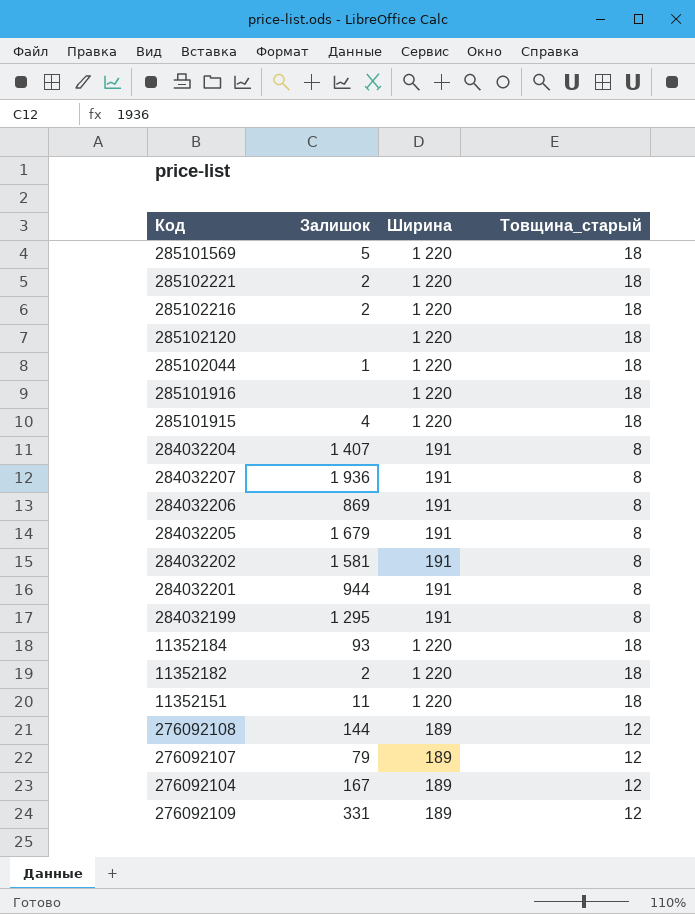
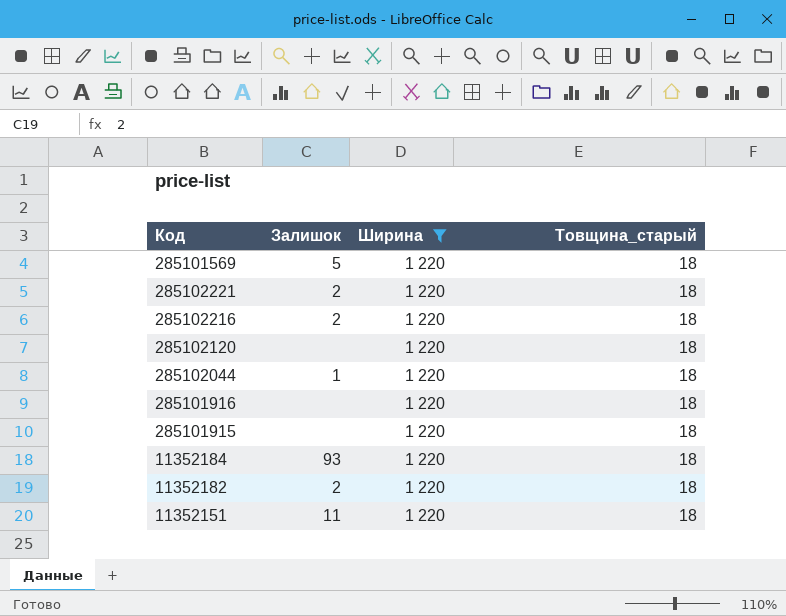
filter: none -> Ширина = 1 220
285101915 | Залишок: 4 -> none

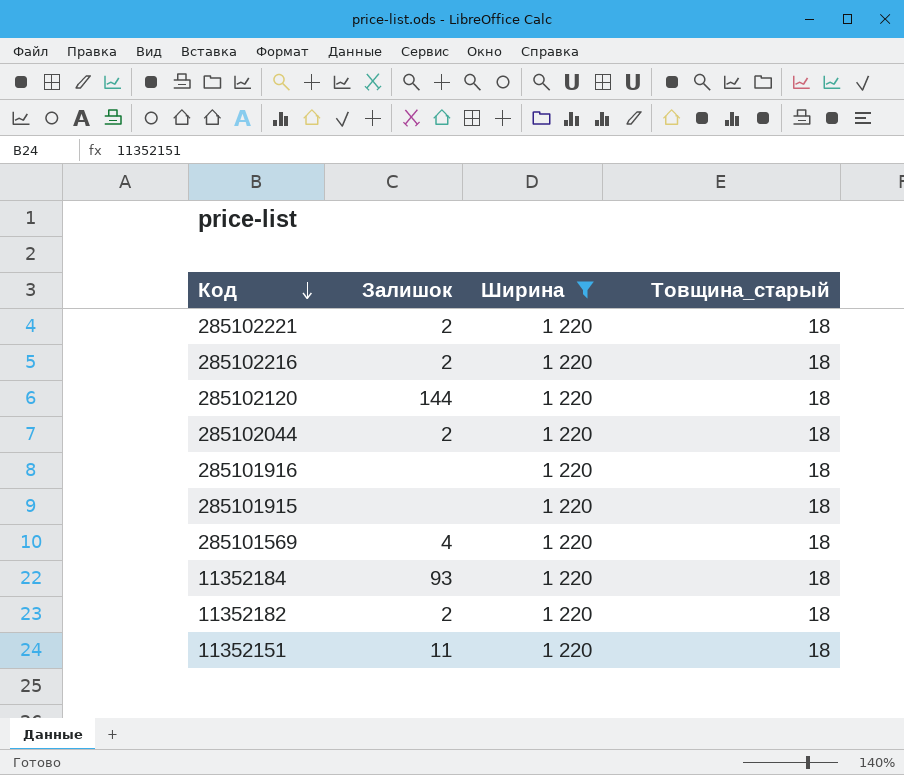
row order: none -> Код descending
285102120 | Залишок: none -> 144
285102044 | Залишок: 1 -> 2
285101569 | Залишок: 5 -> 4

